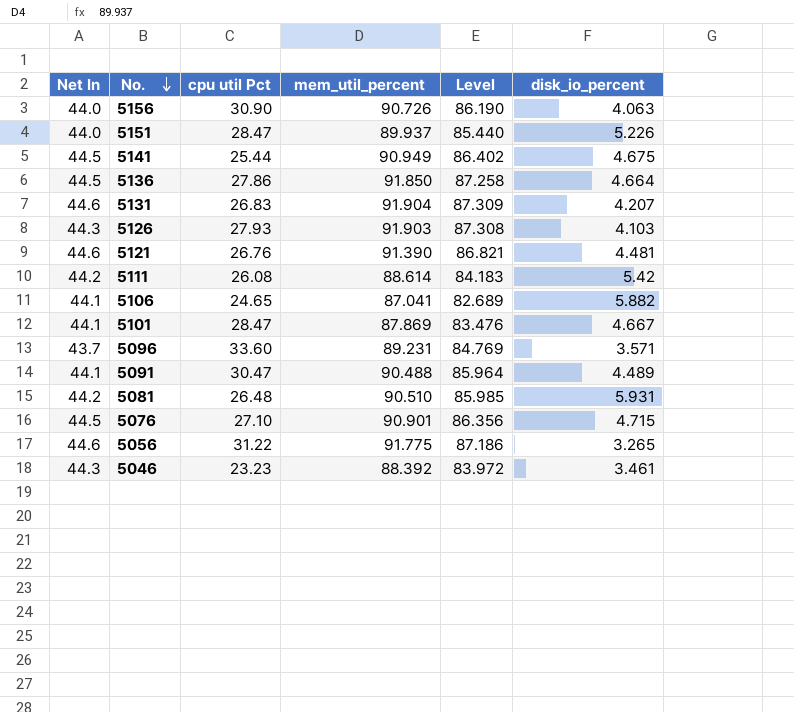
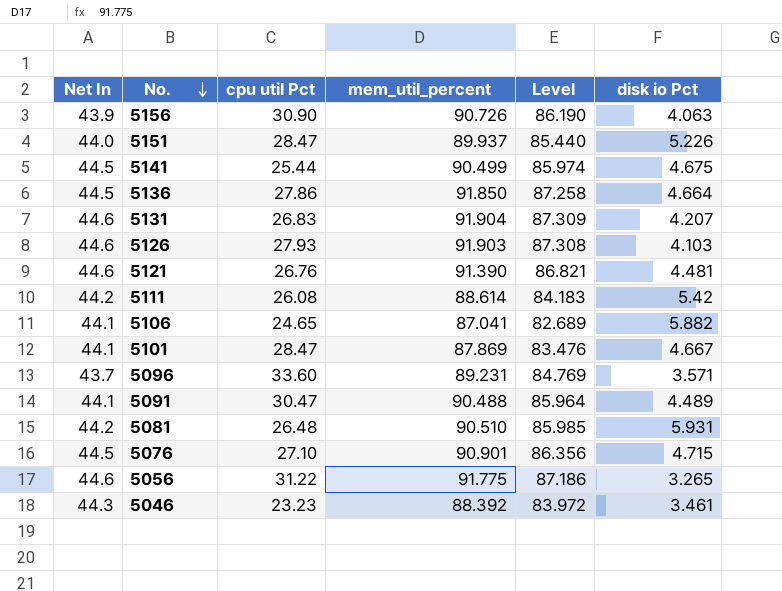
column name: disk_io_percent -> disk io Pct
5156 | Net In: 44.0 -> 43.9
5141 | mem_util_percent: 90.949 -> 90.499
5141 | Level: 86.402 -> 85.974
5126 | Net In: 44.3 -> 44.6

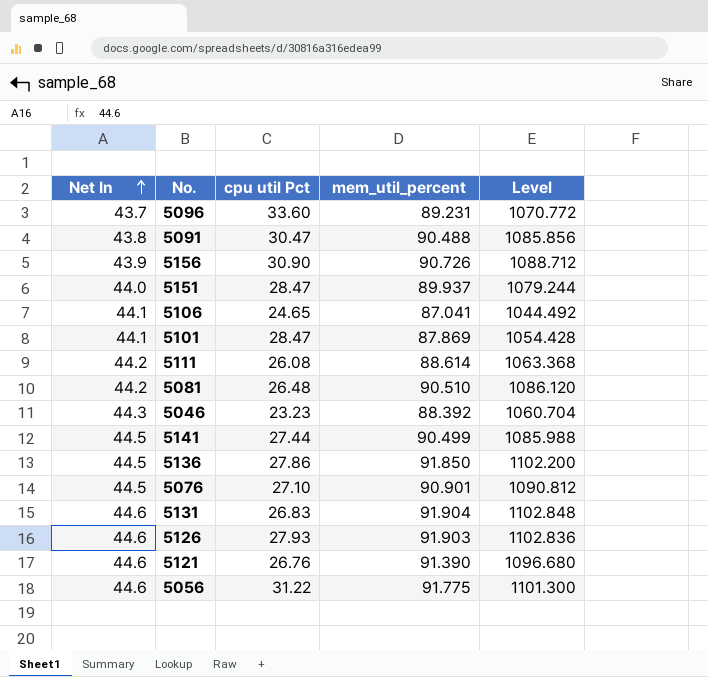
row order: No. descending -> Net In ascending
column disk io Pct | position: 6 -> none
column Level | formula: [mem_util_percent] * 0.95 -> [mem_util_percent] * 12
5091 | Net In: 44.1 -> 43.8
5141 | cpu util Pct: 25.44 -> 27.44

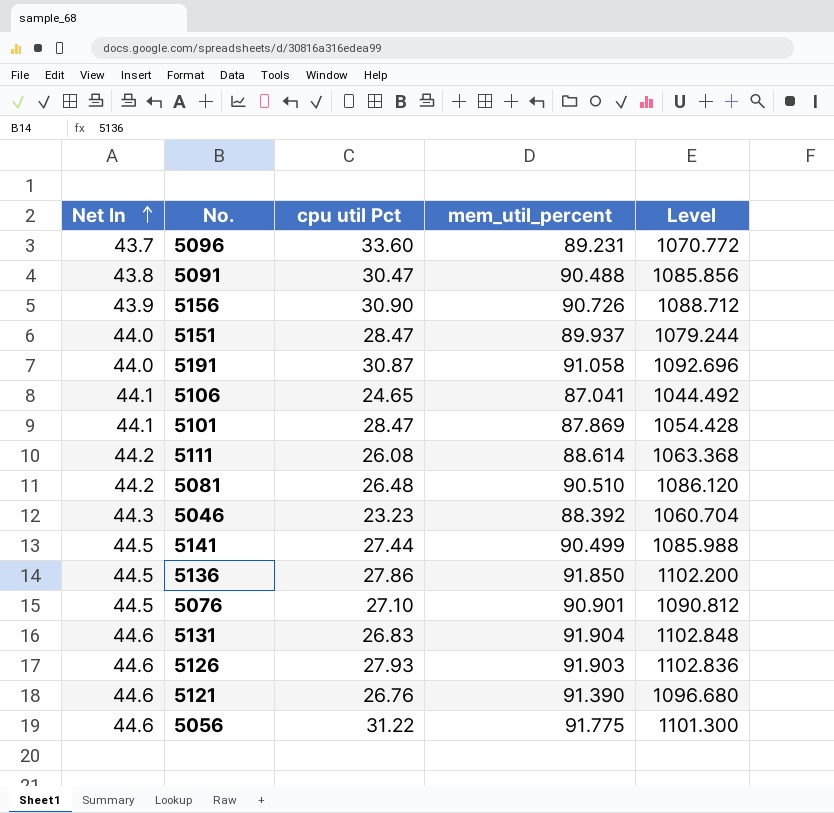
row 5191: none -> 44.0 | 30.87 | 91.058 | 1092.696

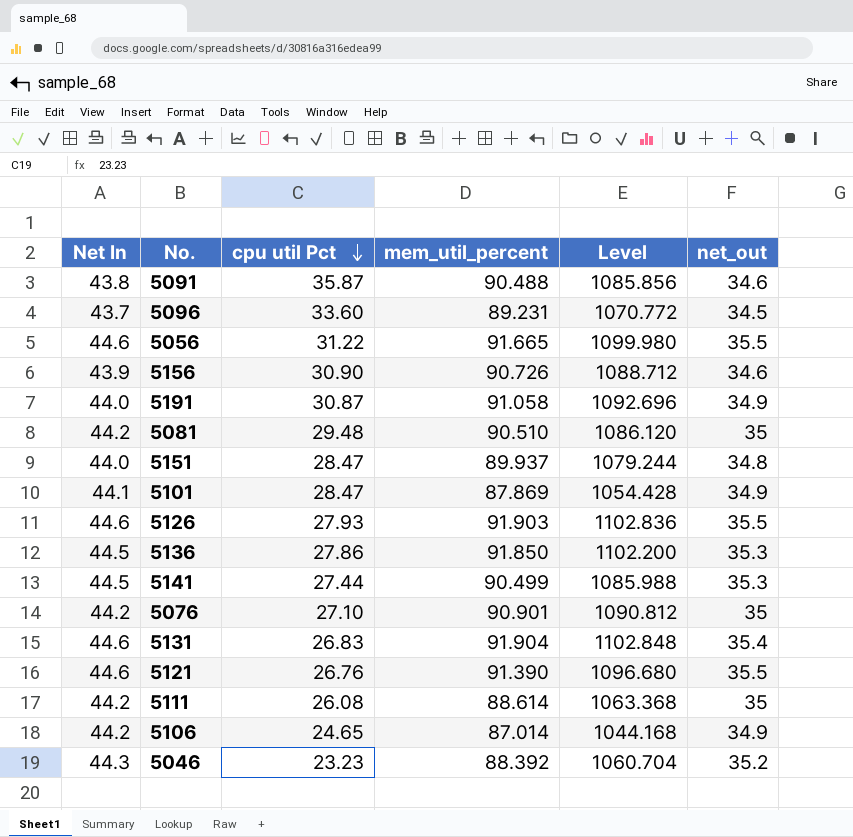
row order: Net In ascending -> cpu util Pct descending
column net_out | position: none -> 6
5091 | cpu util Pct: 30.47 -> 35.87
5056 | mem_util_percent: 91.775 -> 91.665
5056 | Level: 1101.300 -> 1099.980
5081 | cpu util Pct: 26.48 -> 29.48
5076 | Net In: 44.5 -> 44.2
5106 | Net In: 44.1 -> 44.2
5106 | mem_util_percent: 87.041 -> 87.014
5106 | Level: 1044.492 -> 1044.168

